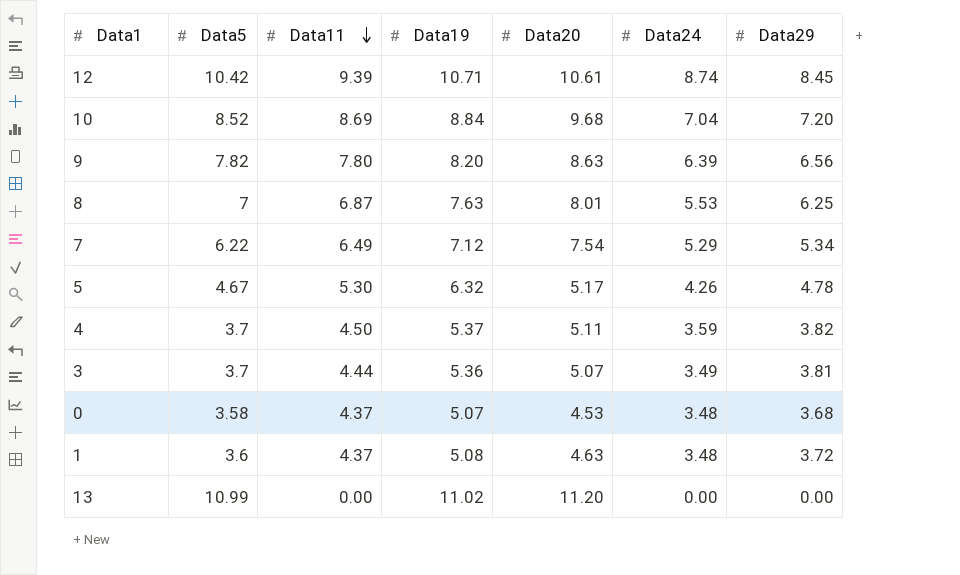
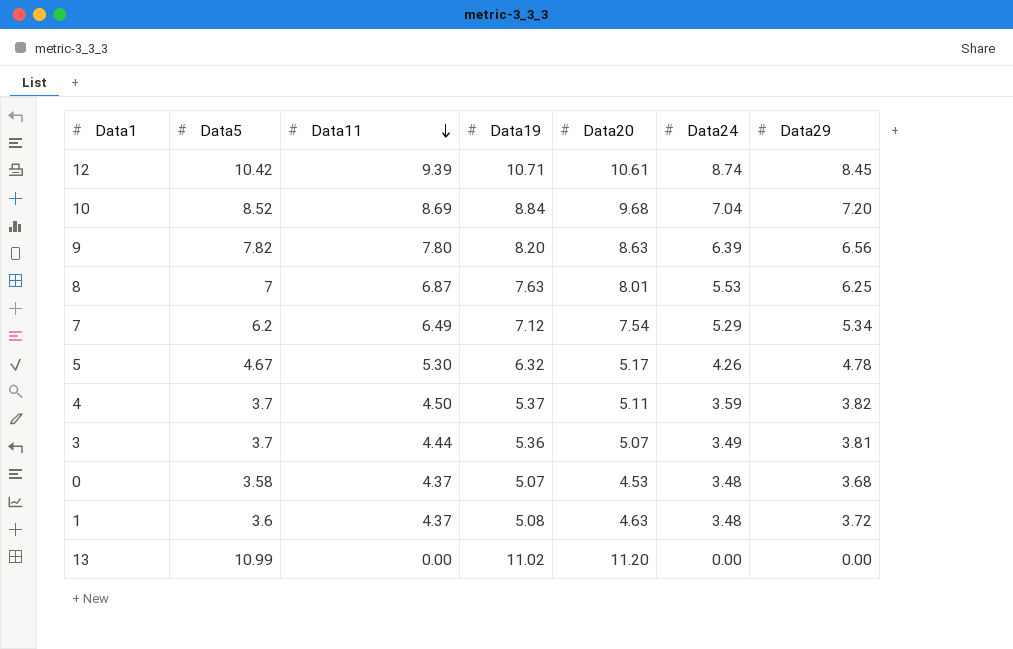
7 | Data5: 6.22 -> 6.2

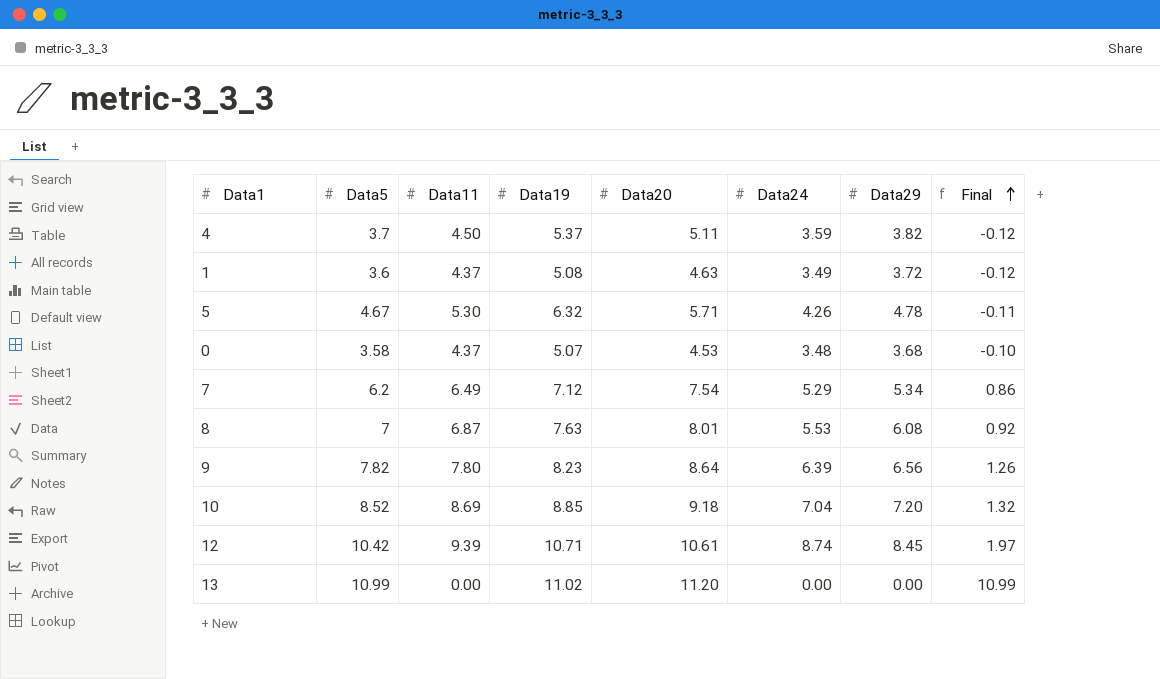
row order: Data11 descending -> Final ascending
column Final | formula: none -> [Data5] - [Data29]
row 3: 3.7 | 4.44 | 5.36 | 5.07 | 3.49 | 3.81 -> none
1 | Data24: 3.48 -> 3.49
5 | Data20: 5.17 -> 5.71
8 | Data29: 6.25 -> 6.08
9 | Data19: 8.20 -> 8.23
9 | Data20: 8.63 -> 8.64
10 | Data19: 8.84 -> 8.85
10 | Data20: 9.68 -> 9.18

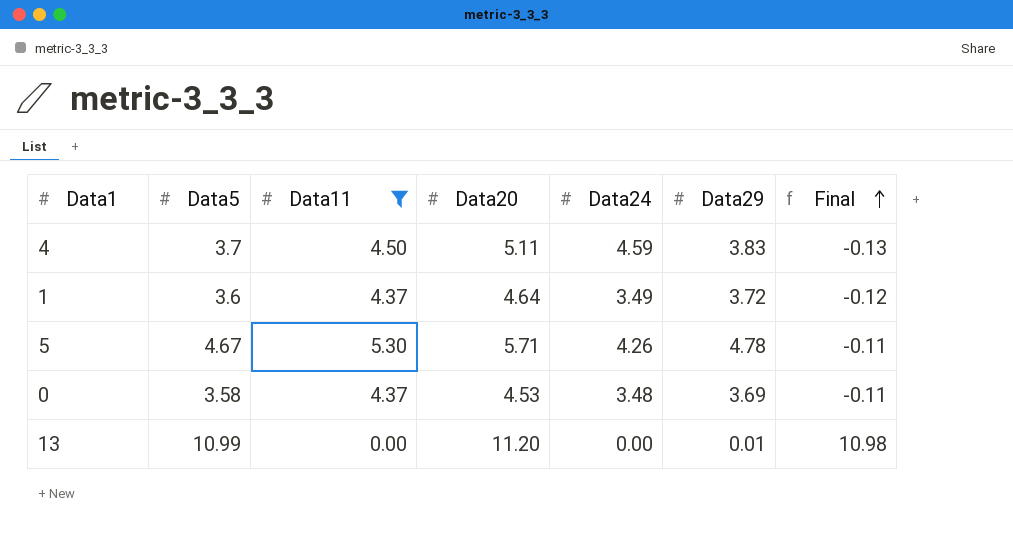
filter: none -> Data11 <= 5.30
column Data19 | position: 4 -> none
4 | Data24: 3.59 -> 4.59
4 | Data29: 3.82 -> 3.83
4 | Final: -0.12 -> -0.13
1 | Data20: 4.63 -> 4.64
0 | Data29: 3.68 -> 3.69
0 | Final: -0.10 -> -0.11
13 | Data29: 0.00 -> 0.01
13 | Final: 10.99 -> 10.98

